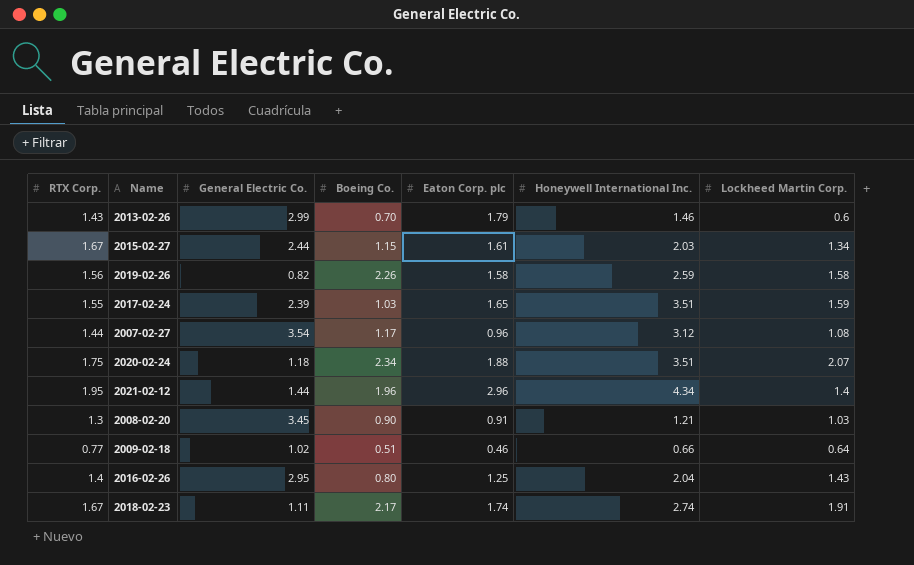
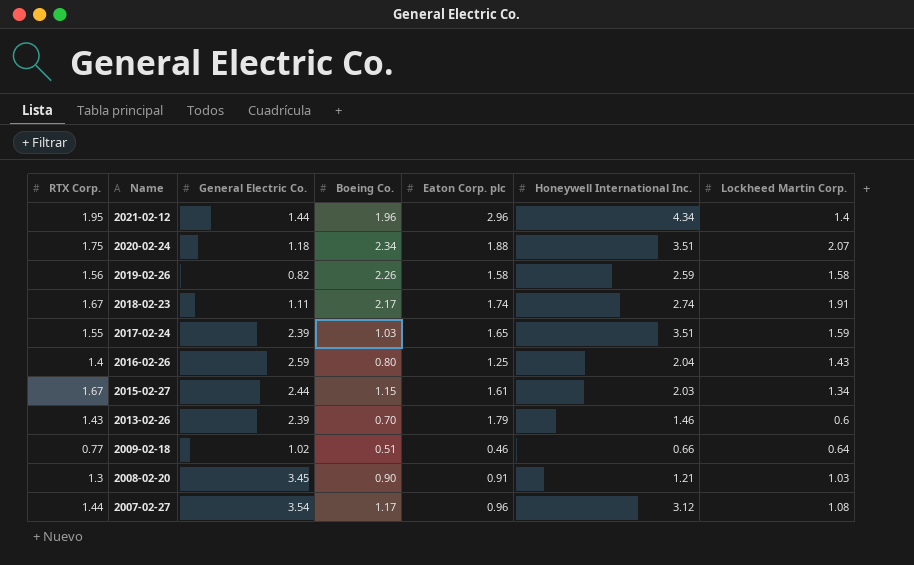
row order: none -> Name descending
2016-02-26 | General Electric Co.: 2.95 -> 2.59
2013-02-26 | General Electric Co.: 2.99 -> 2.39

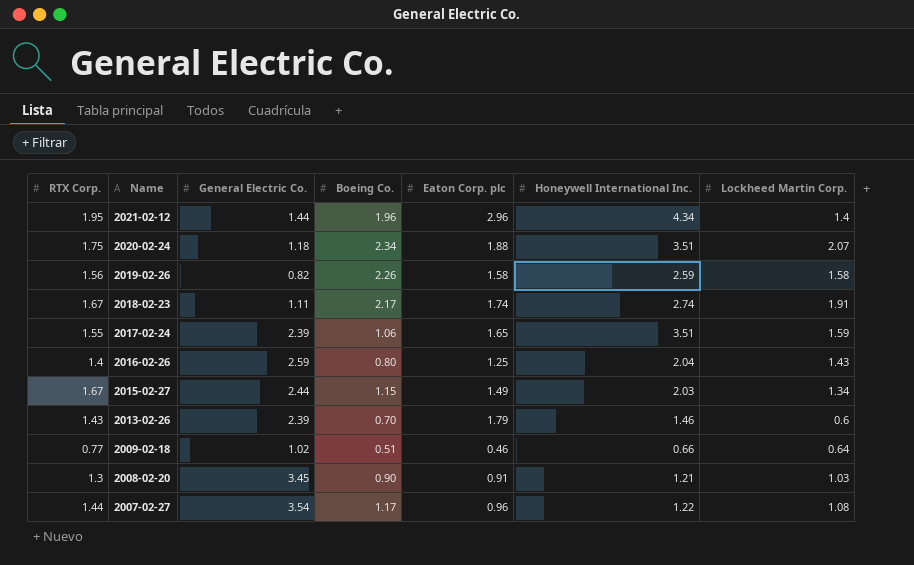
2017-02-24 | Boeing Co.: 1.03 -> 1.06
2015-02-27 | Eaton Corp. plc: 1.61 -> 1.49
2007-02-27 | Honeywell International Inc.: 3.12 -> 1.22

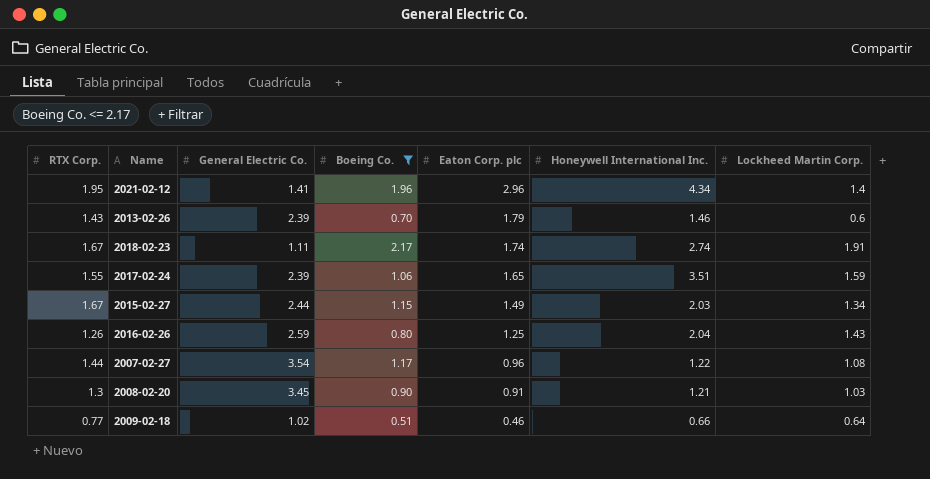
filter: none -> Boeing Co. <= 2.17
row order: Name descending -> Eaton Corp. plc descending
2021-02-12 | General Electric Co.: 1.44 -> 1.41
2016-02-26 | RTX Corp.: 1.4 -> 1.26

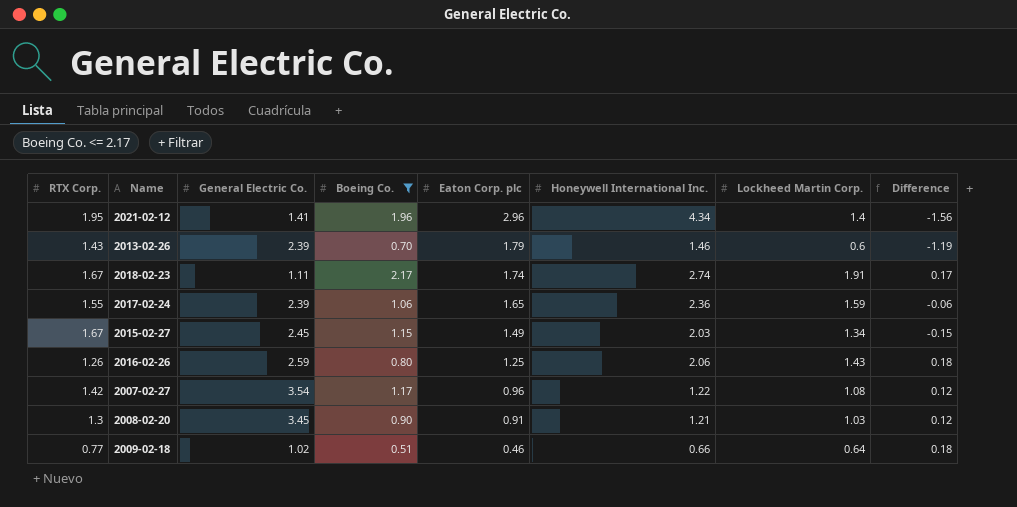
column Difference | formula: none -> [Lockheed Martin Corp.] - [Eaton Corp. plc]
2017-02-24 | Honeywell International Inc.: 3.51 -> 2.36
2015-02-27 | General Electric Co.: 2.44 -> 2.45
2016-02-26 | Honeywell International Inc.: 2.04 -> 2.06
2007-02-27 | RTX Corp.: 1.44 -> 1.42

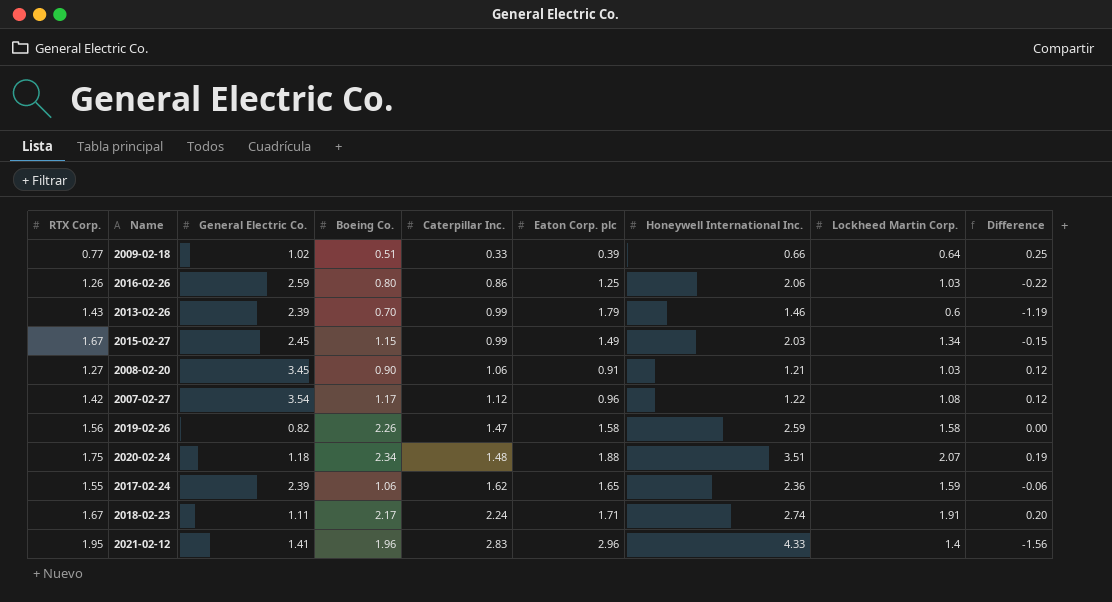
filter: Boeing Co. <= 2.17 -> none
row order: Eaton Corp. plc descending -> Caterpillar Inc. ascending
column Caterpillar Inc. | position: none -> 5
2009-02-18 | Eaton Corp. plc: 0.46 -> 0.39
2009-02-18 | Difference: 0.18 -> 0.25
2016-02-26 | Lockheed Martin Corp.: 1.43 -> 1.03
2016-02-26 | Difference: 0.18 -> -0.22
2008-02-20 | RTX Corp.: 1.3 -> 1.27
2018-02-23 | Eaton Corp. plc: 1.74 -> 1.71
2018-02-23 | Difference: 0.17 -> 0.20
2021-02-12 | Honeywell International Inc.: 4.34 -> 4.33

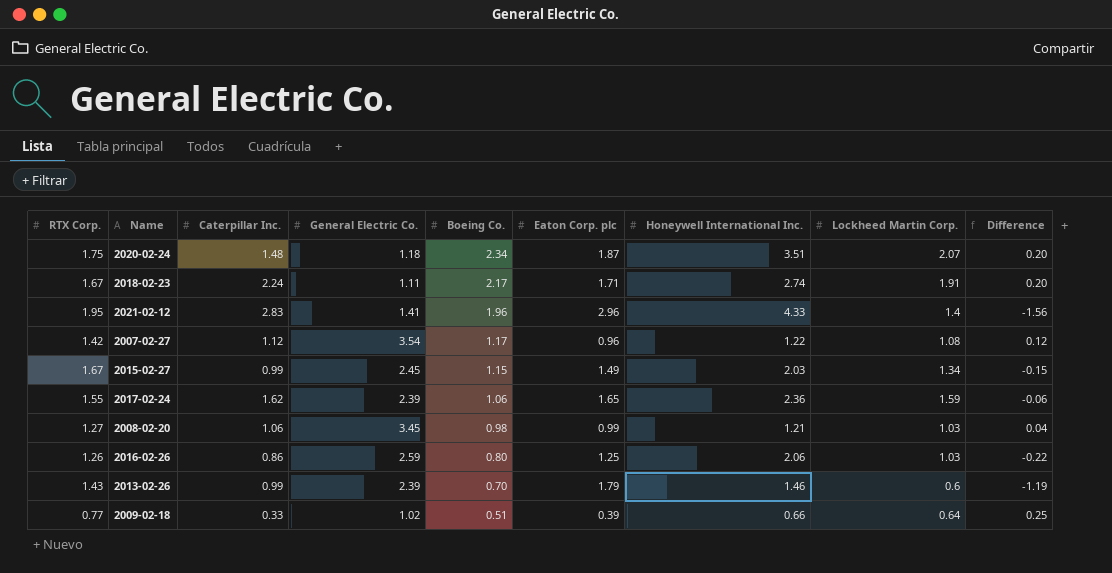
row order: Caterpillar Inc. ascending -> Boeing Co. descending
column Caterpillar Inc. | position: 5 -> 3
row 2019-02-26: 1.56 | 0.82 | 2.26 | 1.47 | 1.58 | 2.59 | 1.58 | 0.00 -> none
2020-02-24 | Eaton Corp. plc: 1.88 -> 1.87
2020-02-24 | Difference: 0.19 -> 0.20
2008-02-20 | Boeing Co.: 0.90 -> 0.98
2008-02-20 | Eaton Corp. plc: 0.91 -> 0.99
2008-02-20 | Difference: 0.12 -> 0.04

